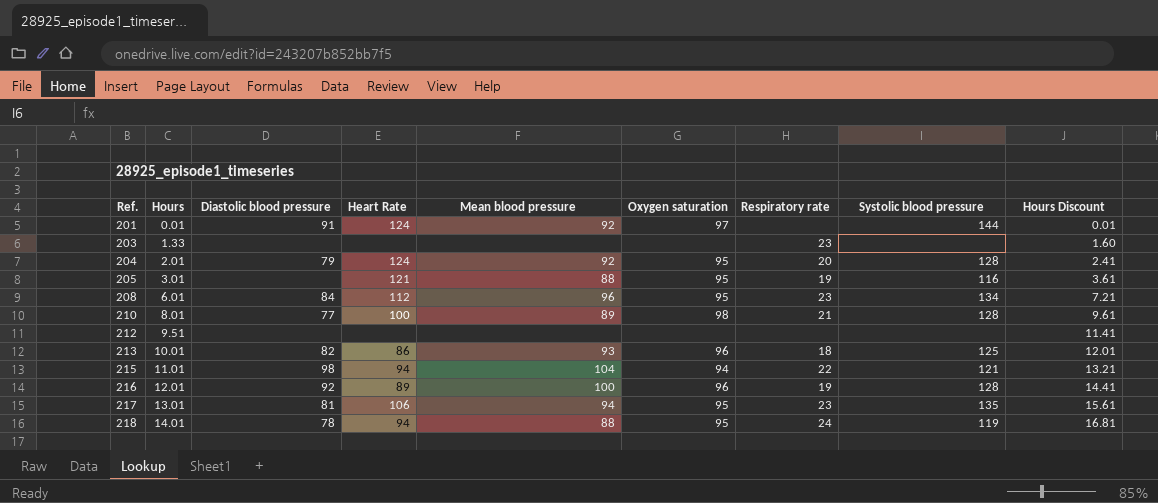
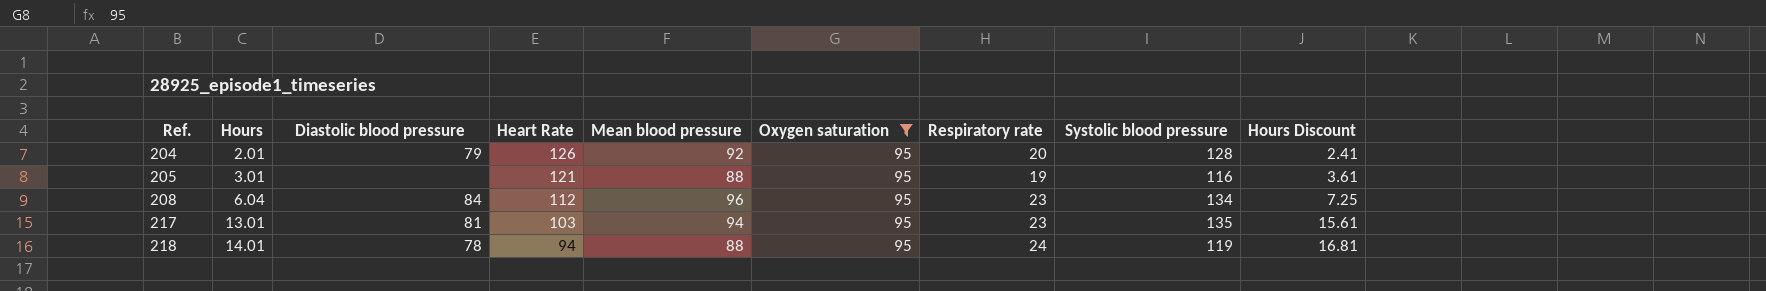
filter: none -> Oxygen saturation = 95
204 | Heart Rate: 124 -> 126
208 | Hours: 6.01 -> 6.04
208 | Hours Discount: 7.21 -> 7.25
217 | Heart Rate: 106 -> 103

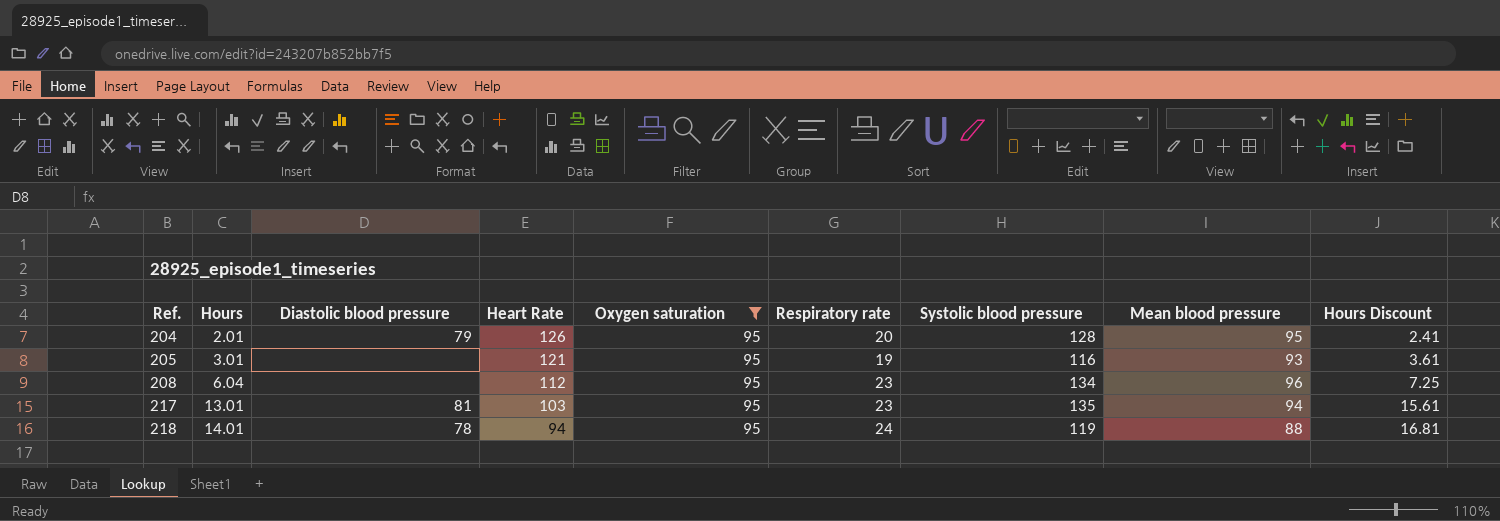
column Mean blood pressure | position: 5 -> 8
204 | Mean blood pressure: 92 -> 95
205 | Mean blood pressure: 88 -> 93
208 | Diastolic blood pressure: 84 -> none

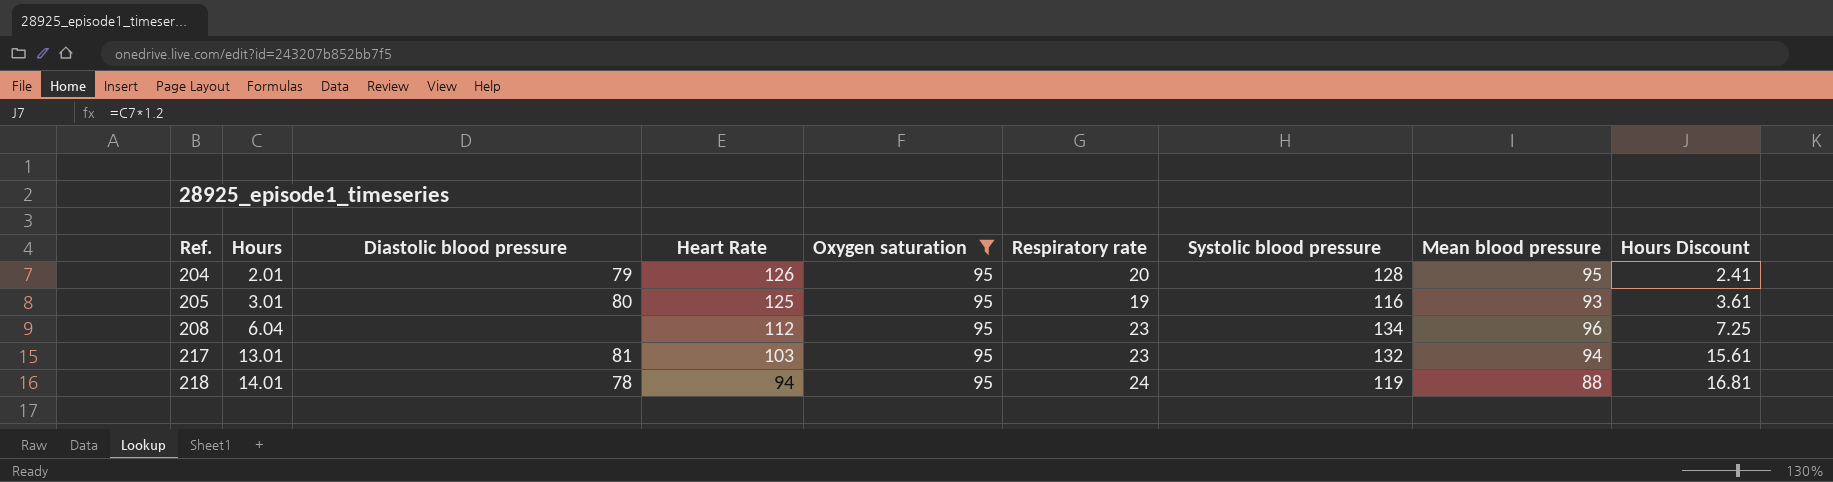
205 | Diastolic blood pressure: none -> 80
205 | Heart Rate: 121 -> 125
217 | Systolic blood pressure: 135 -> 132

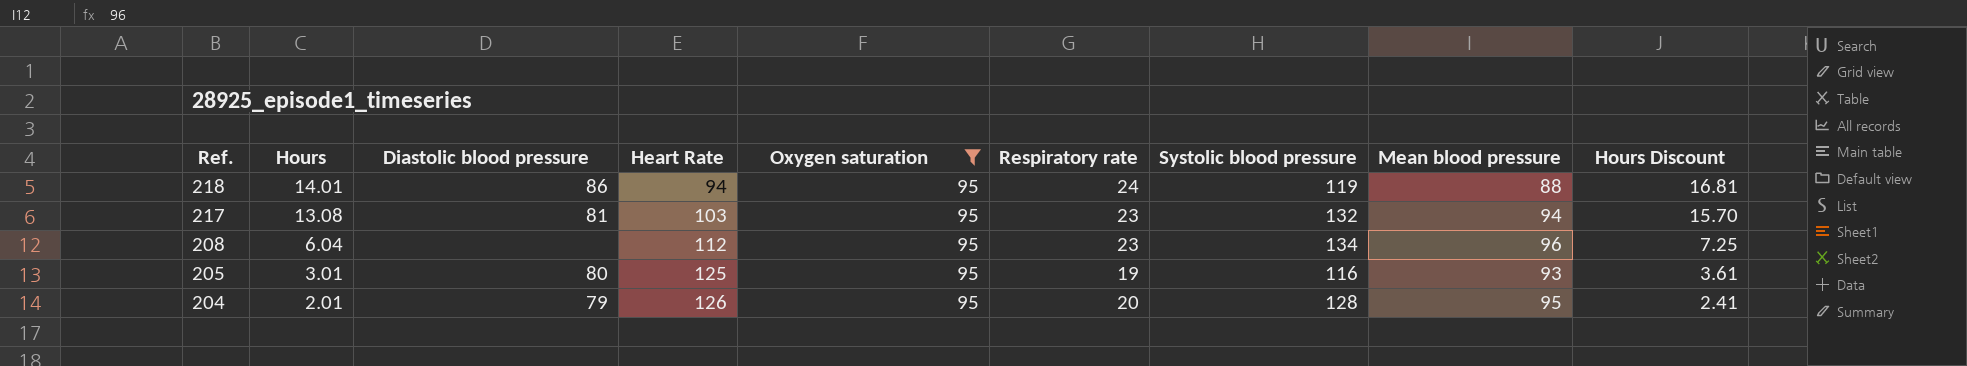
row order: Ref. ascending -> Ref. descending
218 | Diastolic blood pressure: 78 -> 86
217 | Hours: 13.01 -> 13.08
217 | Hours Discount: 15.61 -> 15.70

